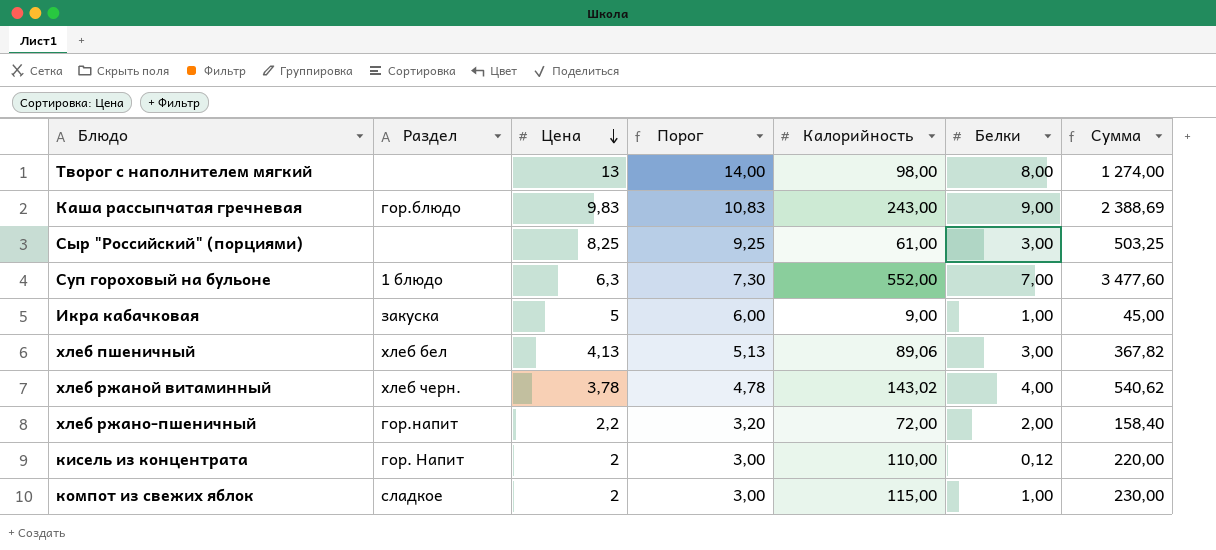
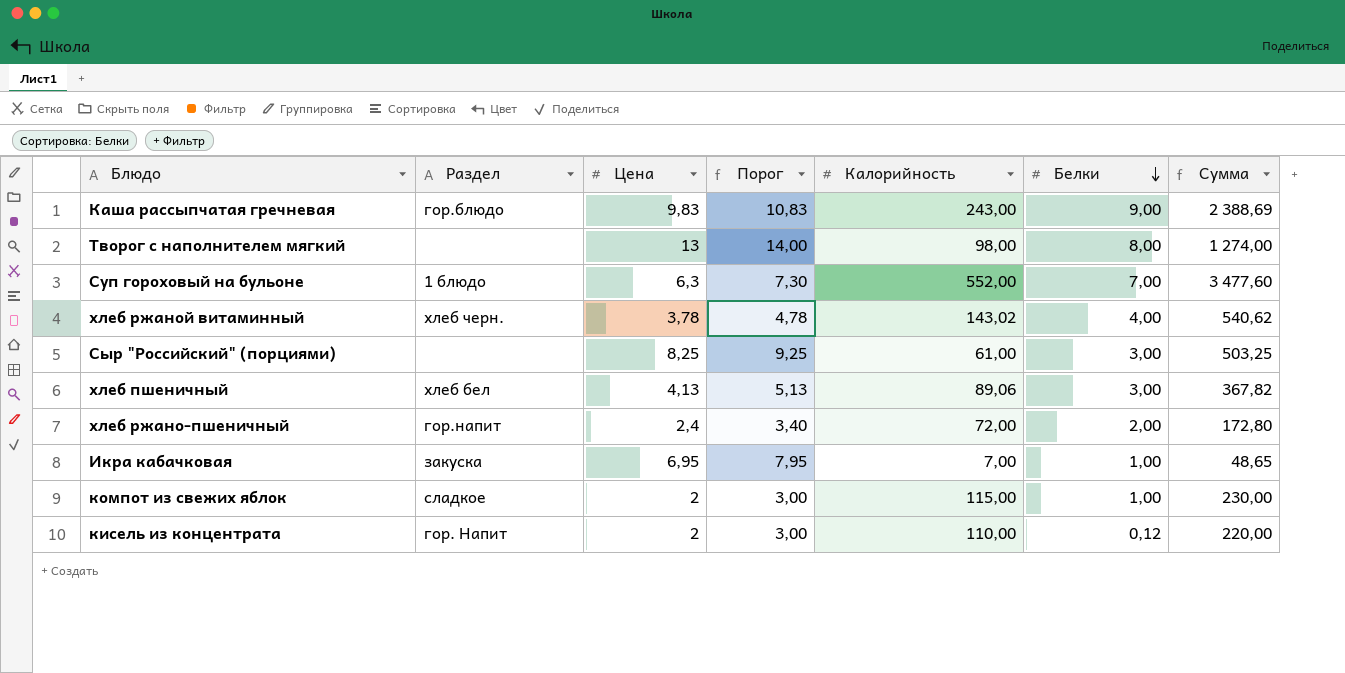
row order: Цена descending -> Белки descending
хлеб ржано-пшеничный | Цена: 2,2 -> 2,4
хлеб ржано-пшеничный | Порог: 3,20 -> 3,40
хлеб ржано-пшеничный | Сумма: 158,40 -> 172,80
Икра кабачковая | Цена: 5 -> 6,95
Икра кабачковая | Порог: 6,00 -> 7,95
Икра кабачковая | Калорийность: 9,00 -> 7,00
Икра кабачковая | Сумма: 45,00 -> 48,65

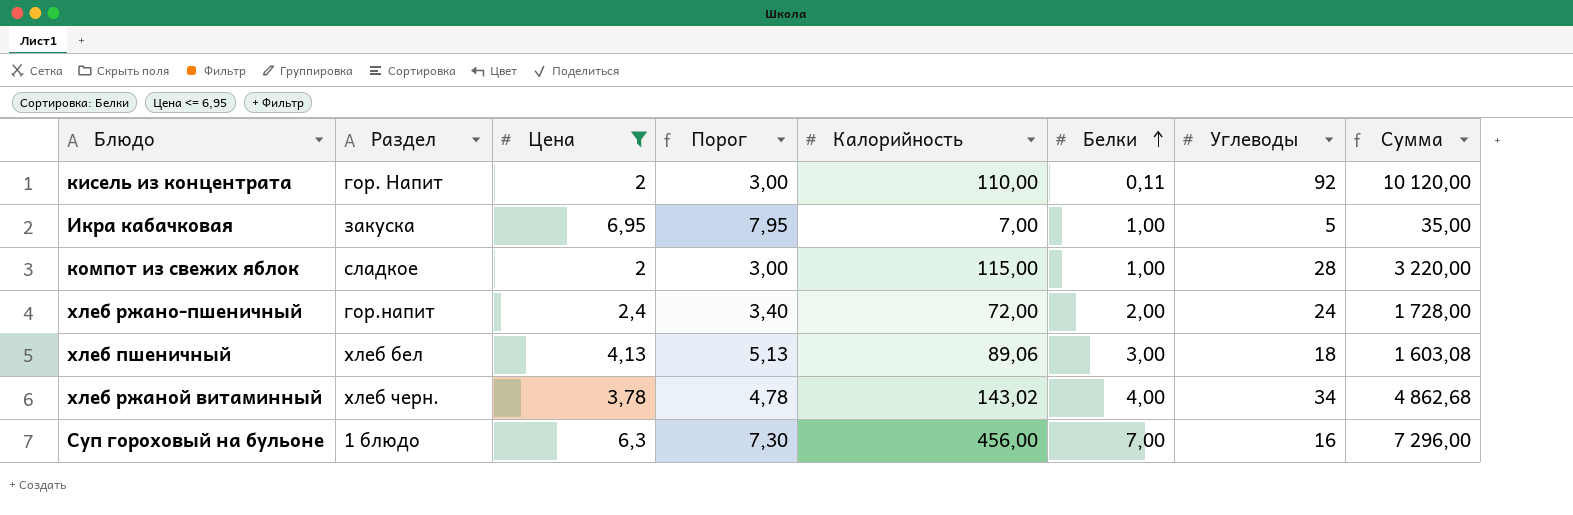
filter: none -> Цена <= 6,95
row order: Белки descending -> Белки ascending
column Углеводы | position: none -> 7
column Сумма | formula: [Цена] * [Калорийность] -> [Калорийность] * [Углеводы]
кисель из концентрата | Белки: 0,12 -> 0,11
Суп гороховый на бульоне | Калорийность: 552,00 -> 456,00

